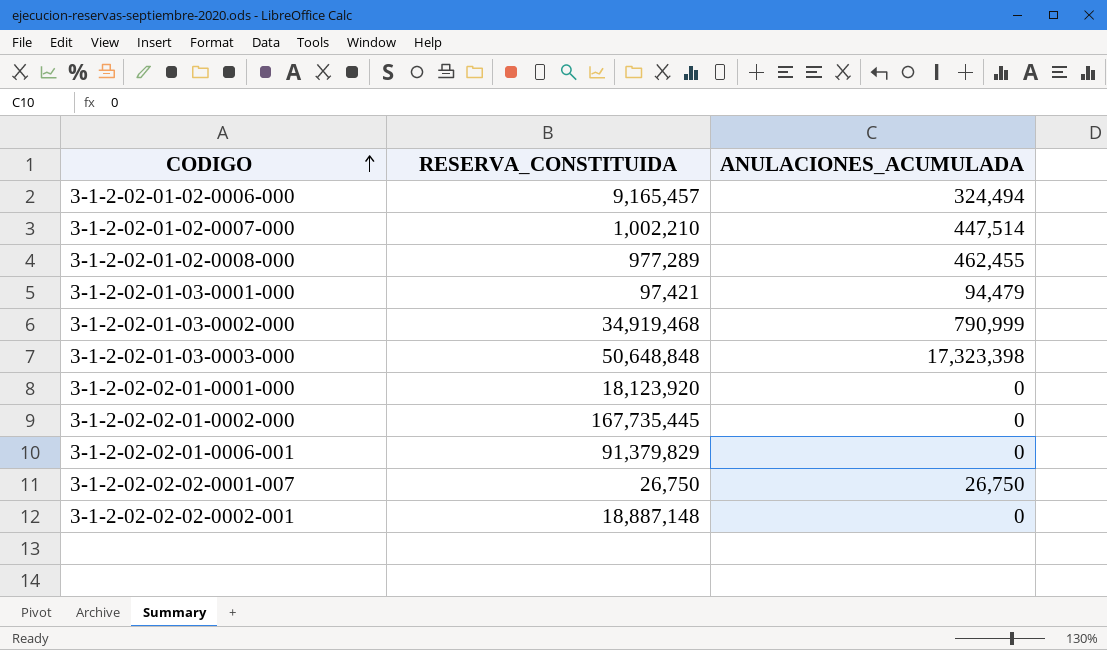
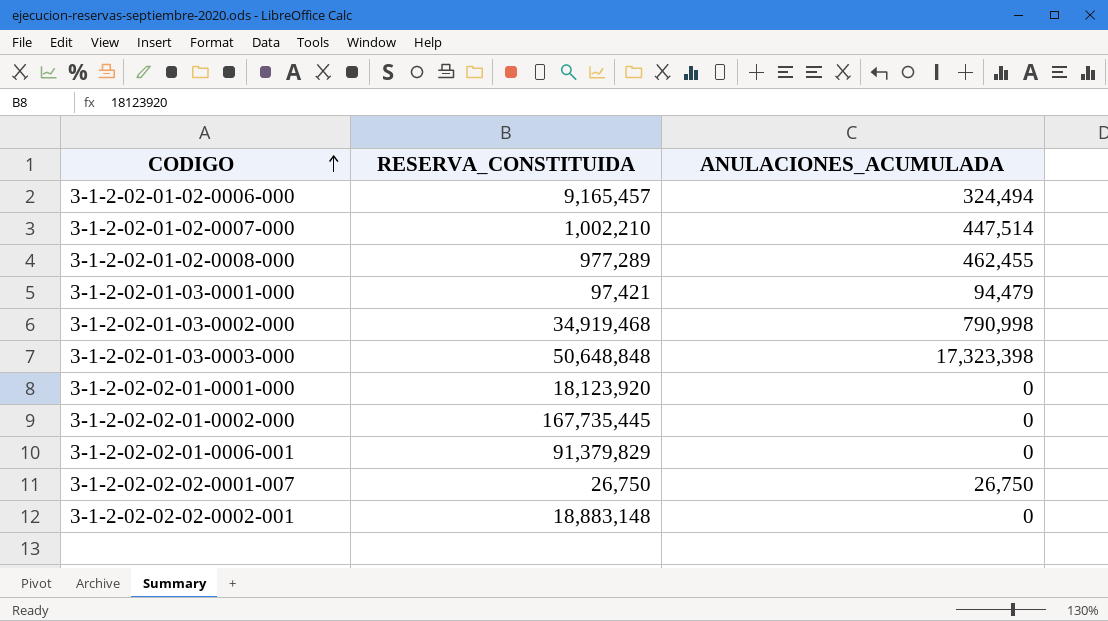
3-1-2-02-01-03-0002-000 | ANULACIONES_ACUMULADA: 790,999 -> 790,998
3-1-2-02-02-02-0002-001 | RESERVA_CONSTITUIDA: 18,887,148 -> 18,883,148

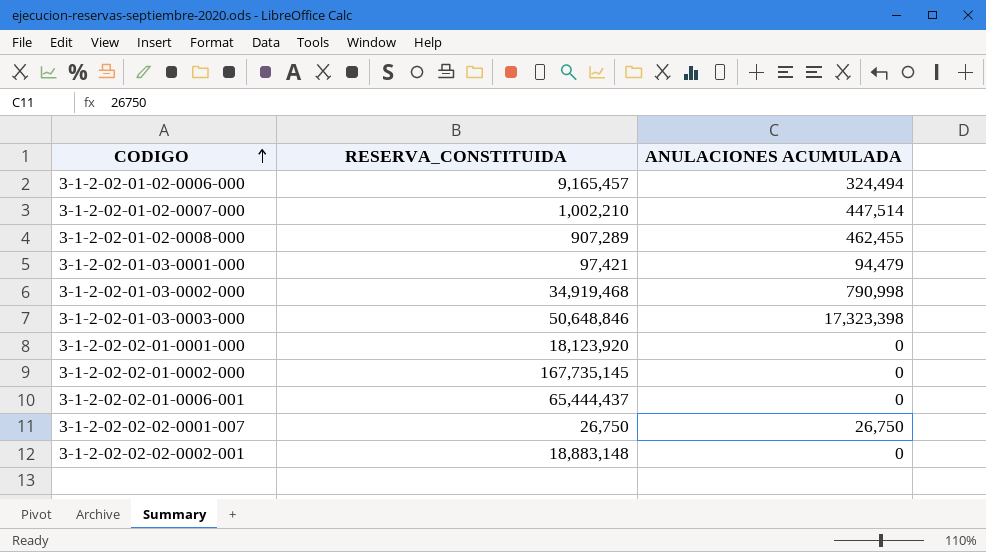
column name: ANULACIONES_ACUMULADA -> ANULACIONES ACUMULADA
3-1-2-02-01-02-0008-000 | RESERVA_CONSTITUIDA: 977,289 -> 907,289
3-1-2-02-01-03-0003-000 | RESERVA_CONSTITUIDA: 50,648,848 -> 50,648,846
3-1-2-02-02-01-0002-000 | RESERVA_CONSTITUIDA: 167,735,445 -> 167,735,145
3-1-2-02-02-01-0006-001 | RESERVA_CONSTITUIDA: 91,379,829 -> 65,444,437

